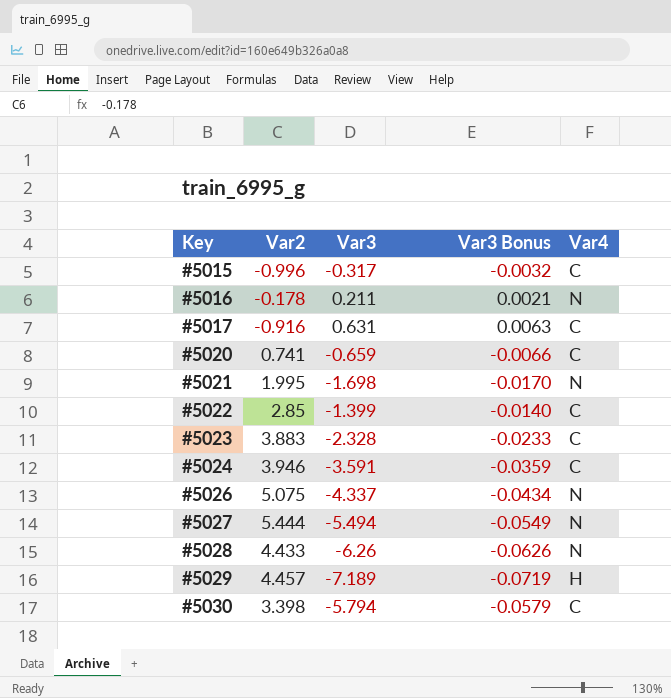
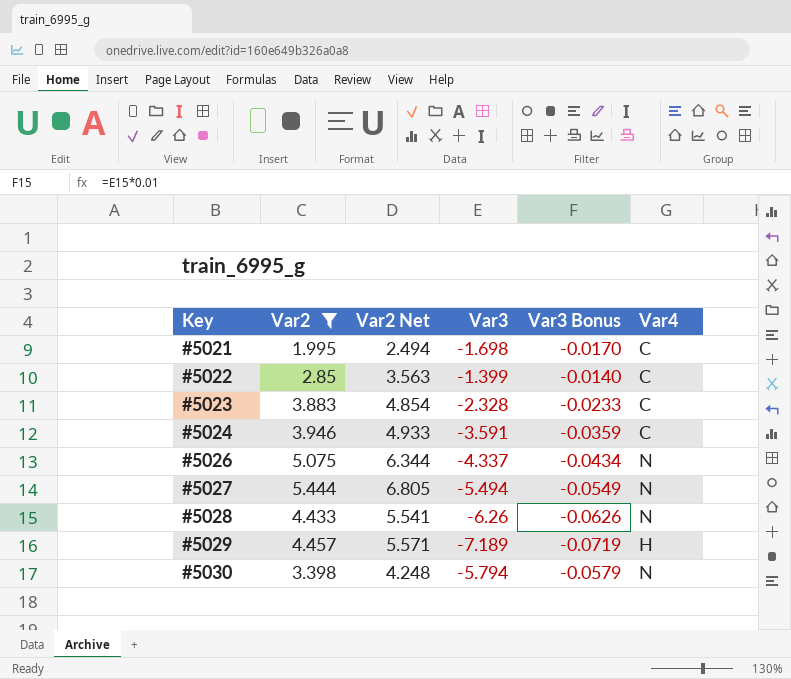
filter: none -> Var2 >= 1.995
column Var2 Net | formula: none -> [Var2] * 1.25
#5021 | Var4: N -> C
#5030 | Var4: C -> N

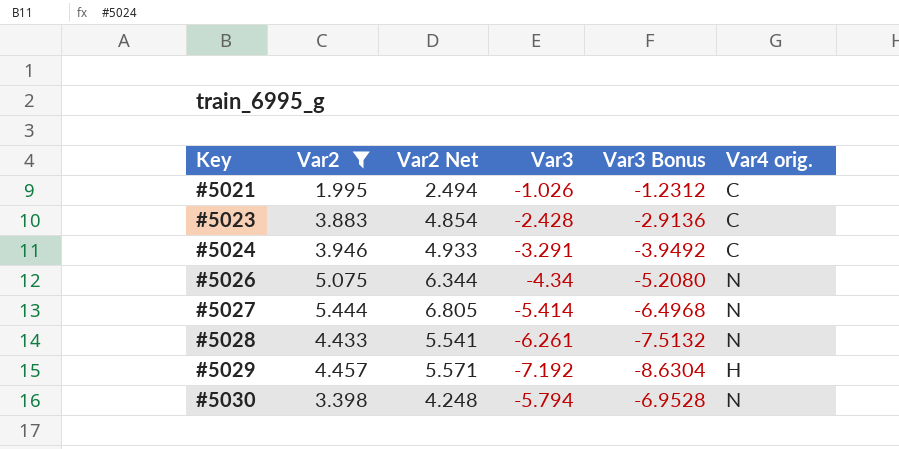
column Var3 Bonus | formula: [Var3] * 0.01 -> [Var3] * 1.2
column name: Var4 -> Var4 orig.
row #5022: 2.85 | 3.563 | -1.399 | -0.0140 | C -> none
#5021 | Var3: -1.698 -> -1.026
#5023 | Var3: -2.328 -> -2.428
#5024 | Var3: -3.591 -> -3.291
#5026 | Var3: -4.337 -> -4.34
#5027 | Var3: -5.494 -> -5.414
#5028 | Var3: -6.26 -> -6.261
#5029 | Var3: -7.189 -> -7.192

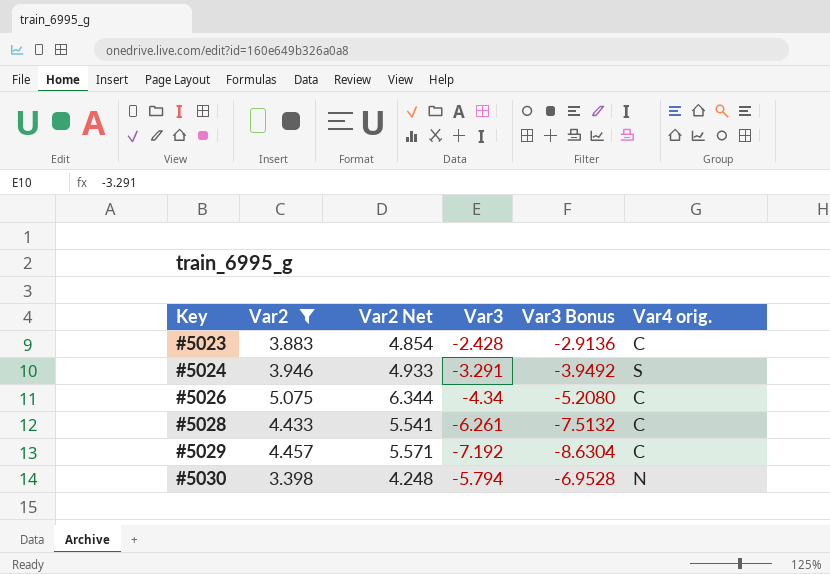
row #5021: 1.995 | 2.494 | -1.026 | -1.2312 | C -> none
row #5027: 5.444 | 6.805 | -5.414 | -6.4968 | N -> none
#5024 | Var4 orig.: C -> S
#5026 | Var4 orig.: N -> C
#5028 | Var4 orig.: N -> C
#5029 | Var4 orig.: H -> C

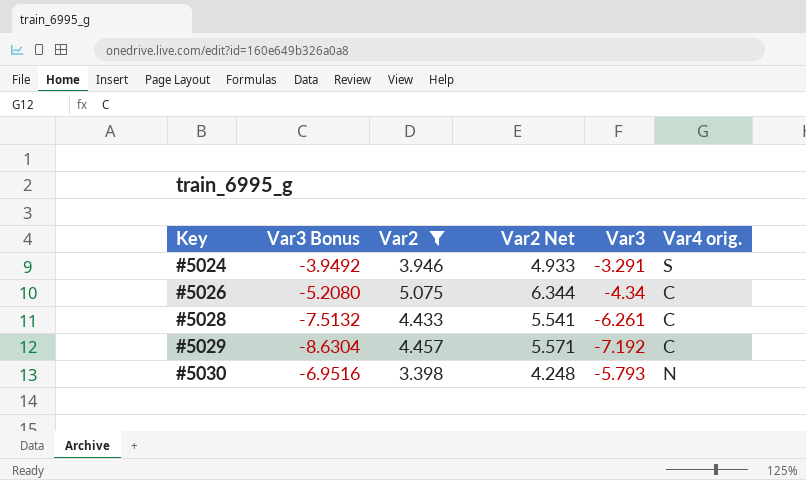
column Var3 Bonus | position: 5 -> 2
row #5023: 3.883 | 4.854 | -2.428 | -2.9136 | C -> none
#5030 | Var3 Bonus: -6.9528 -> -6.9516
#5030 | Var3: -5.794 -> -5.793

